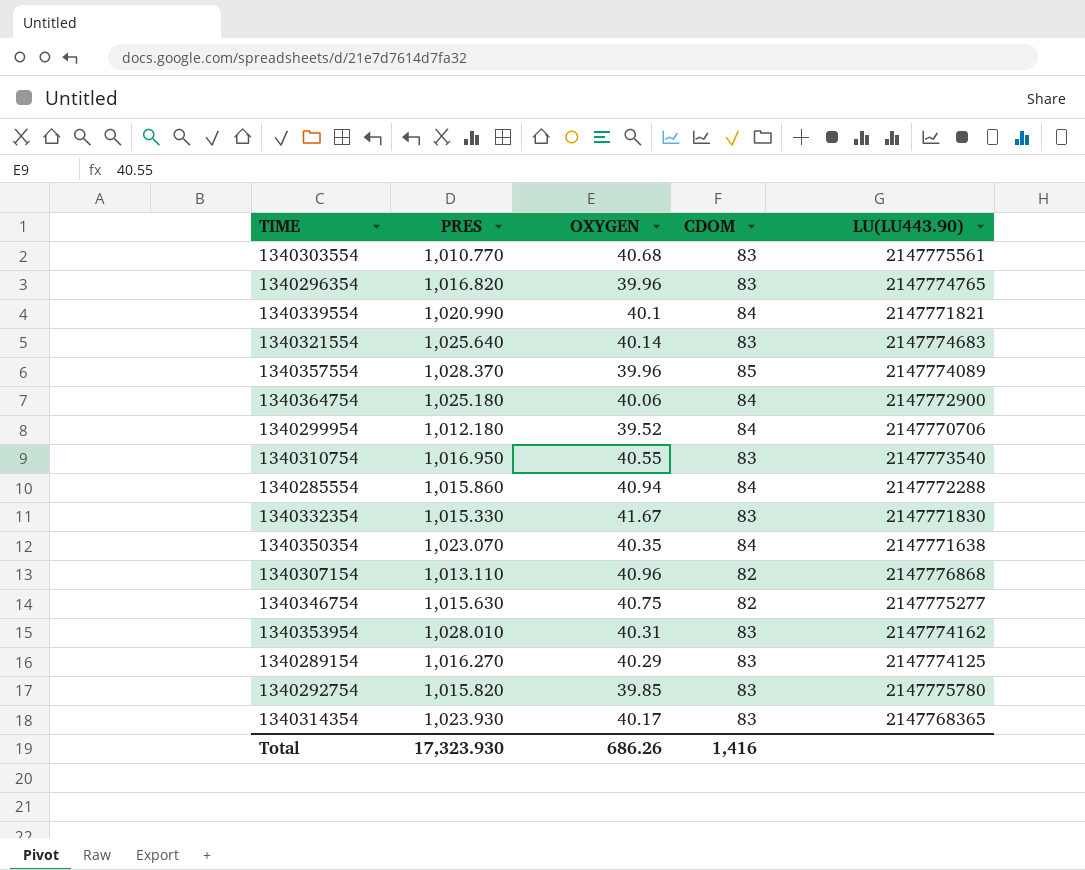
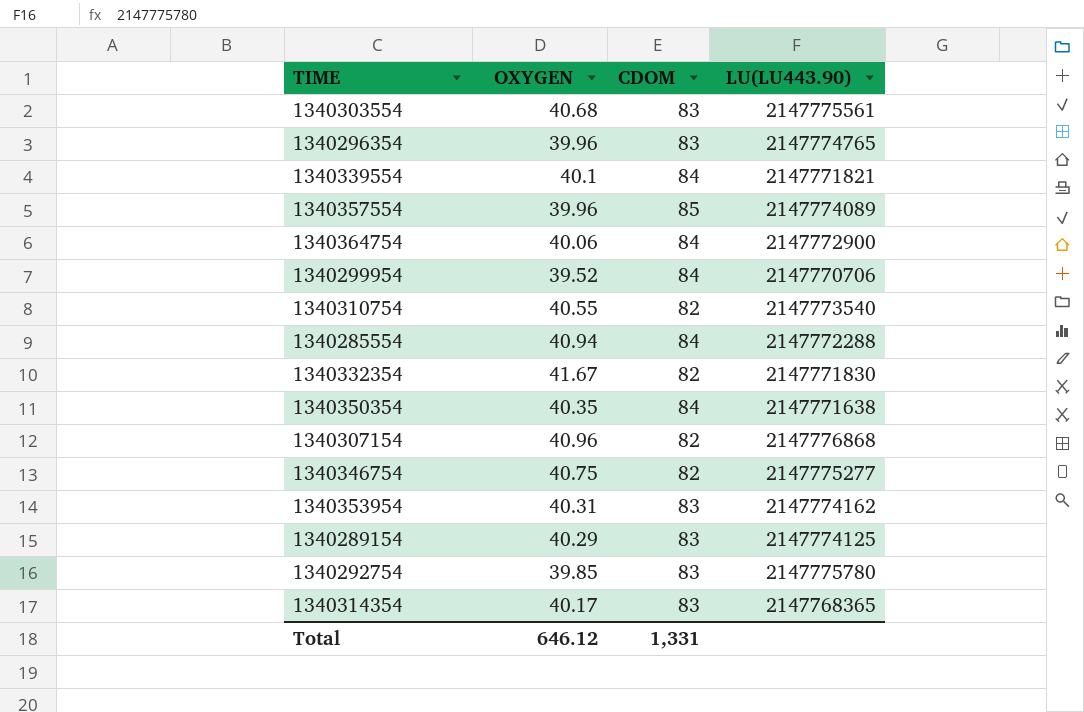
column PRES | position: 2 -> none
row 1340321554: 1,025.640 | 40.14 | 83 | 2147774683 -> none
1340310754 | CDOM: 83 -> 82
1340332354 | CDOM: 83 -> 82
Total | OXYGEN: 686.26 -> 646.12
Total | CDOM: 1,416 -> 1,331

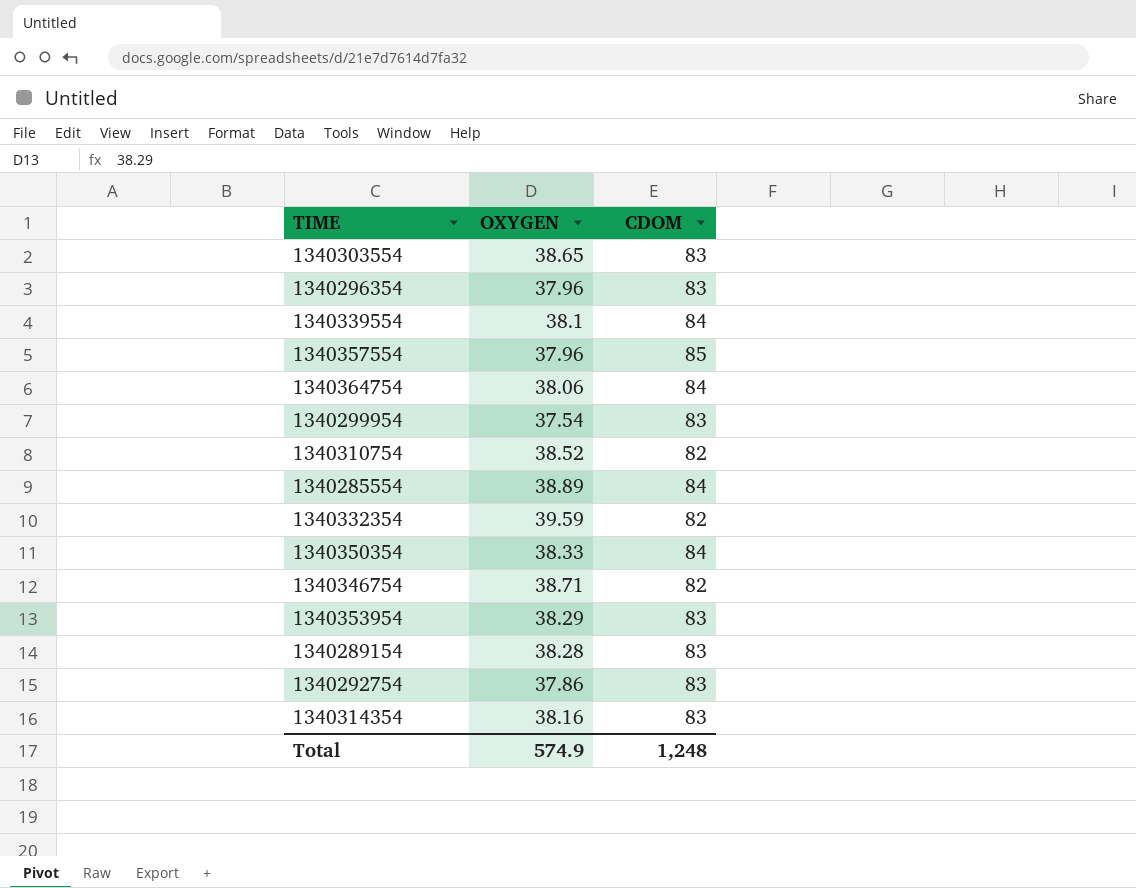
column LU(LU443.90) | position: 4 -> none
row 1340307154: 40.96 | 82 | 2147776868 -> none
1340303554 | OXYGEN: 40.68 -> 38.65
1340296354 | OXYGEN: 39.96 -> 37.96
1340339554 | OXYGEN: 40.1 -> 38.1
1340357554 | OXYGEN: 39.96 -> 37.96
1340364754 | OXYGEN: 40.06 -> 38.06
1340299954 | OXYGEN: 39.52 -> 37.54
1340299954 | CDOM: 84 -> 83
1340310754 | OXYGEN: 40.55 -> 38.52
1340285554 | OXYGEN: 40.94 -> 38.89
1340332354 | OXYGEN: 41.67 -> 39.59
1340350354 | OXYGEN: 40.35 -> 38.33
1340346754 | OXYGEN: 40.75 -> 38.71
1340353954 | OXYGEN: 40.31 -> 38.29
1340289154 | OXYGEN: 40.29 -> 38.28
1340292754 | OXYGEN: 39.85 -> 37.86
1340314354 | OXYGEN: 40.17 -> 38.16
Total | OXYGEN: 646.12 -> 574.9
Total | CDOM: 1,331 -> 1,248

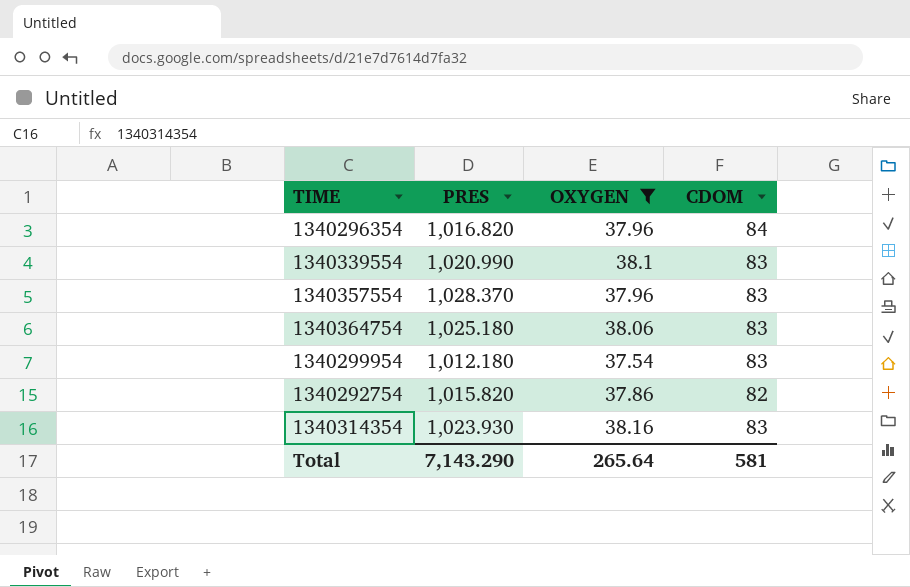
filter: none -> OXYGEN <= 38.16
column PRES | position: none -> 2
1340296354 | CDOM: 83 -> 84
1340339554 | CDOM: 84 -> 83
1340357554 | CDOM: 85 -> 83
1340364754 | CDOM: 84 -> 83
1340292754 | CDOM: 83 -> 82
Total | OXYGEN: 574.9 -> 265.64
Total | CDOM: 1,248 -> 581

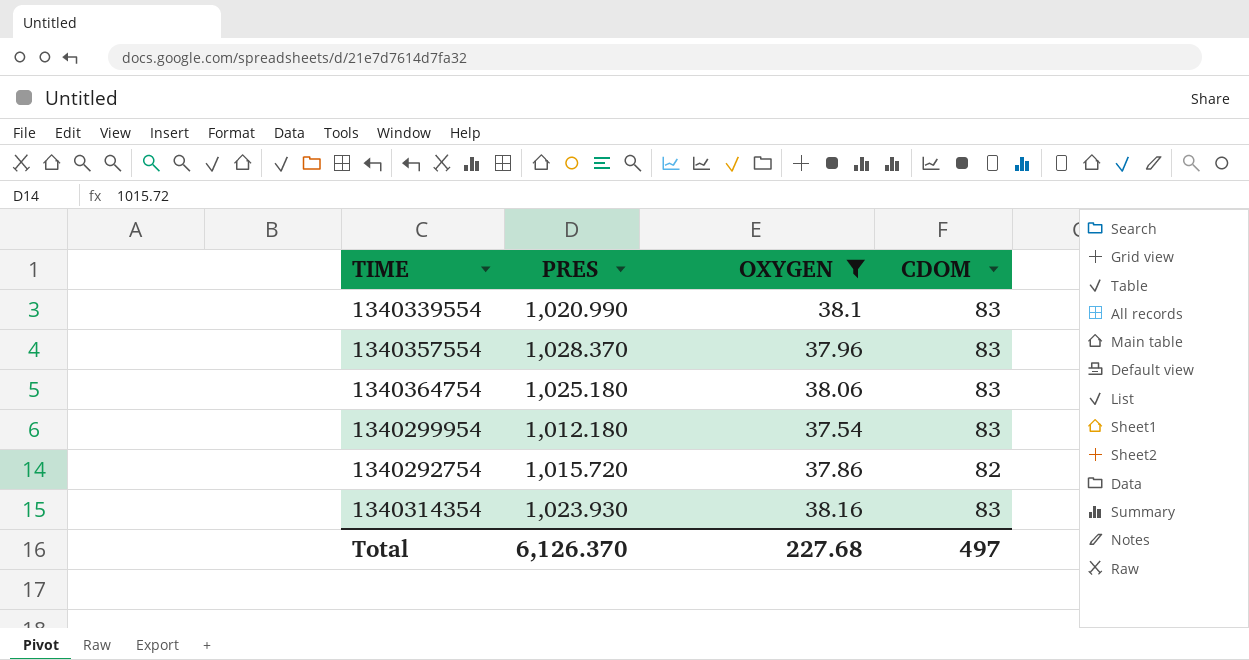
row 1340296354: 1,016.820 | 37.96 | 84 -> none
1340292754 | PRES: 1,015.820 -> 1,015.720
Total | PRES: 7,143.290 -> 6,126.370
Total | OXYGEN: 265.64 -> 227.68
Total | CDOM: 581 -> 497

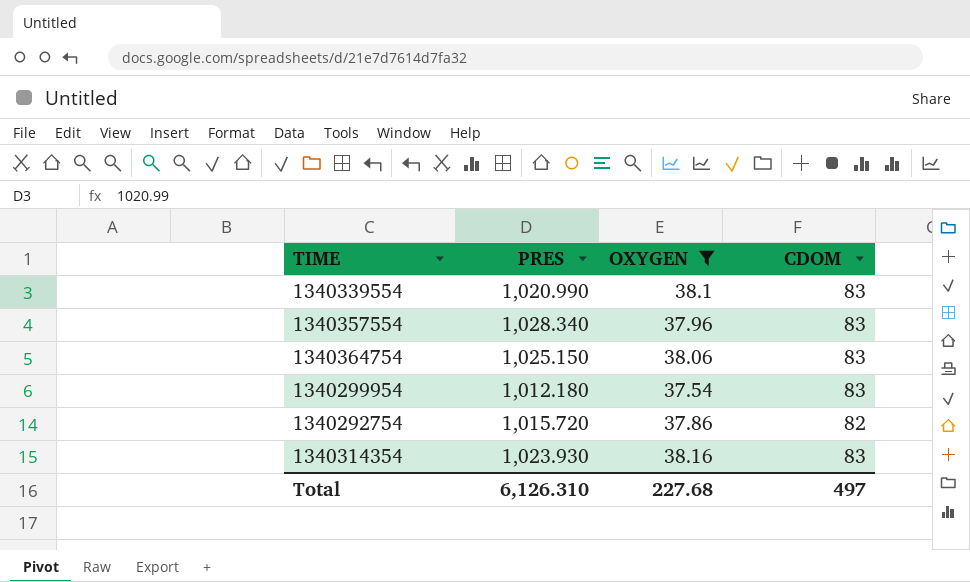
1340357554 | PRES: 1,028.370 -> 1,028.340
1340364754 | PRES: 1,025.180 -> 1,025.150
Total | PRES: 6,126.370 -> 6,126.310

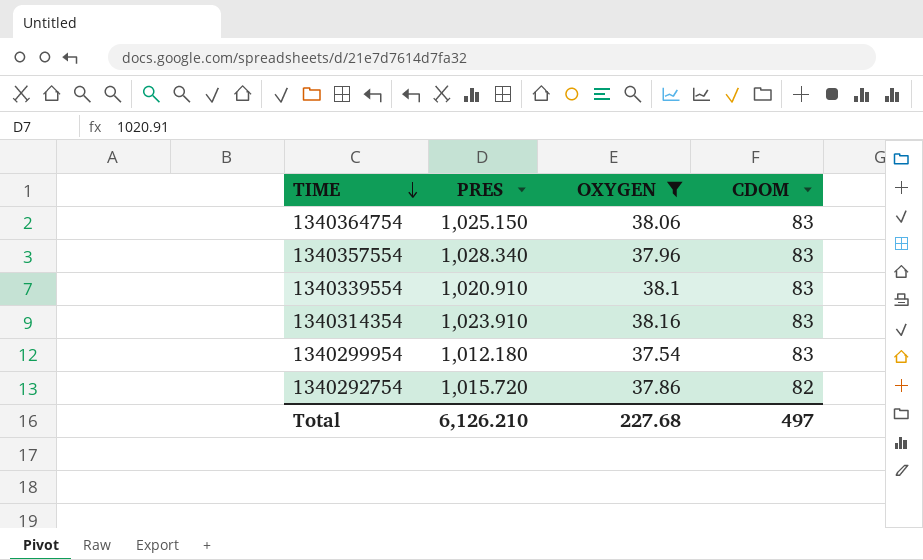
row order: none -> TIME descending
1340339554 | PRES: 1,020.990 -> 1,020.910
1340314354 | PRES: 1,023.930 -> 1,023.910
Total | PRES: 6,126.310 -> 6,126.210

